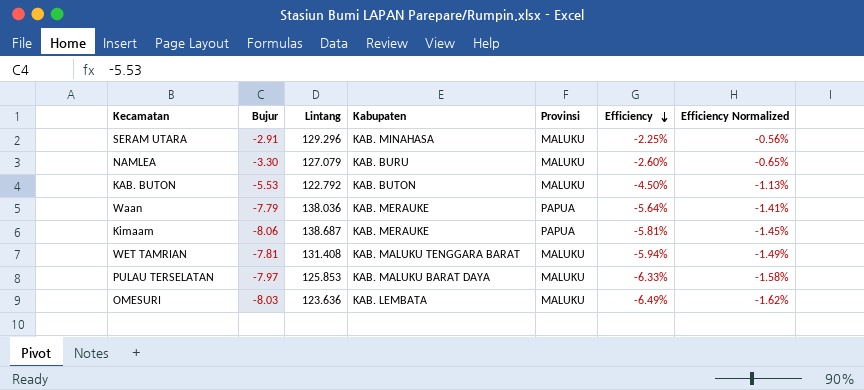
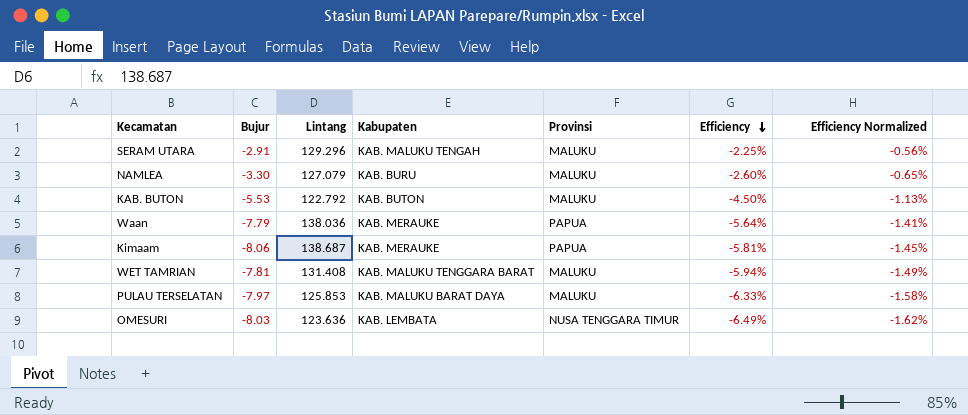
SERAM UTARA | Kabupaten: KAB. MINAHASA -> KAB. MALUKU TENGAH
OMESURI | Provinsi: MALUKU -> NUSA TENGGARA TIMUR

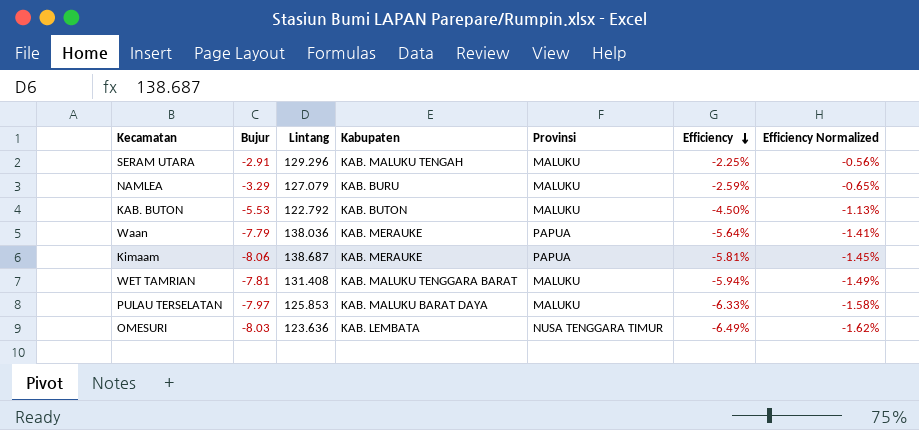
NAMLEA | Bujur: -3.30 -> -3.29
NAMLEA | Efficiency: -2.60% -> -2.59%

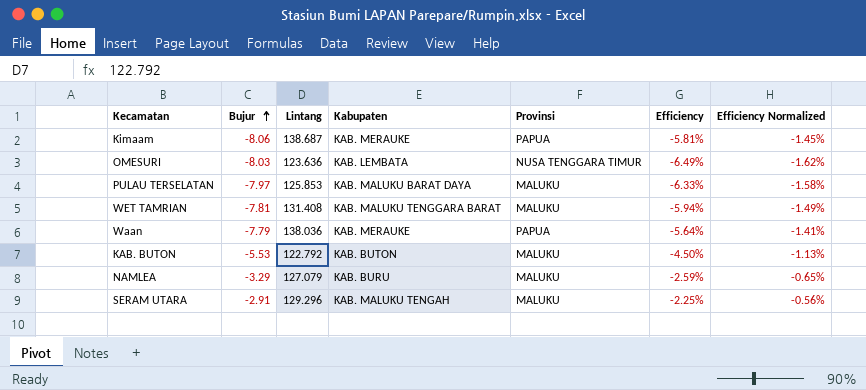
row order: Efficiency descending -> Bujur ascending

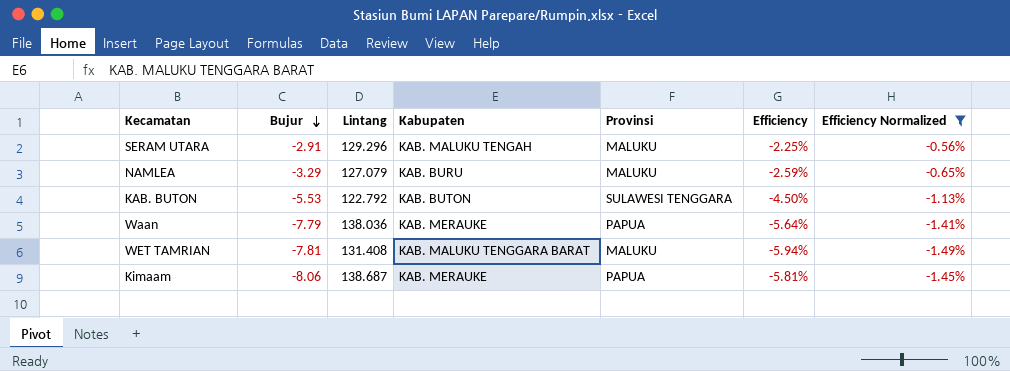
filter: none -> Efficiency Normalized >= -1.49%
row order: Bujur ascending -> Bujur descending
KAB. BUTON | Provinsi: MALUKU -> SULAWESI TENGGARA

